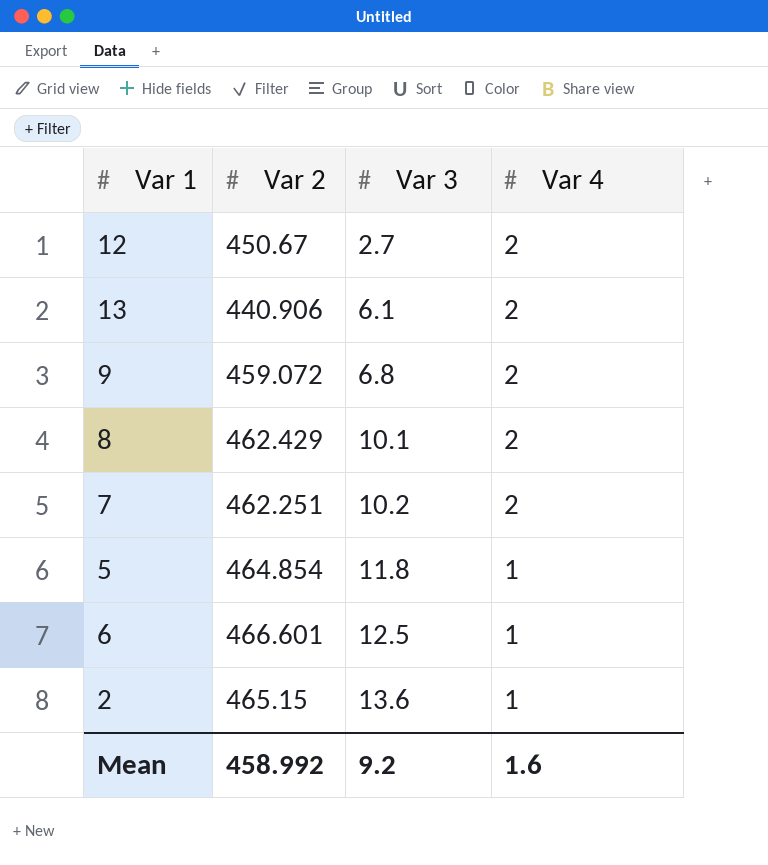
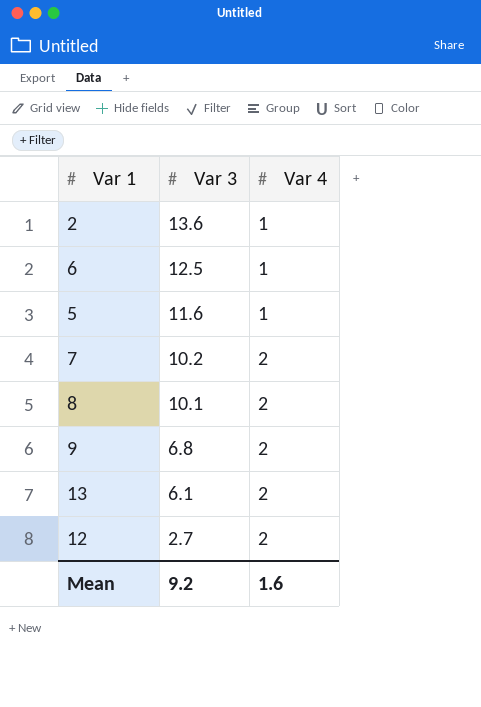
row order: Var 3 ascending -> Var 3 descending
column Var 2 | position: 2 -> none
5 | Var 3: 11.8 -> 11.6

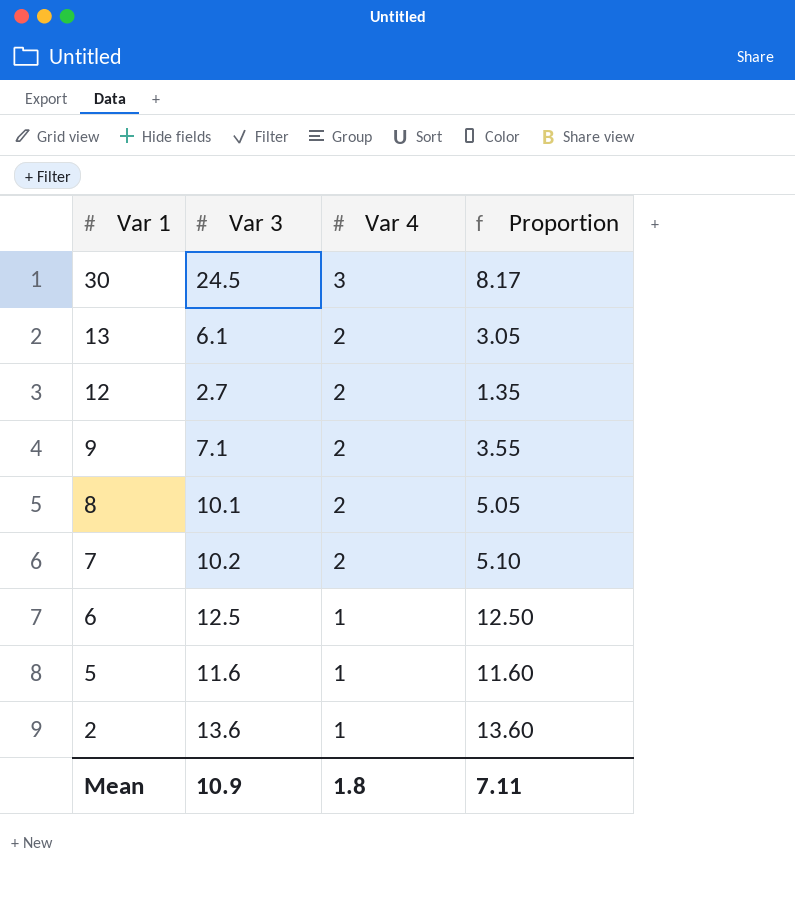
row order: Var 3 descending -> Var 1 descending
column Proportion | formula: none -> [Var 3] / [Var 4]
row 30: none -> 24.5 | 3 | 8.17
9 | Var 3: 6.8 -> 7.1
Mean | Var 3: 9.2 -> 10.9
Mean | Var 4: 1.6 -> 1.8

